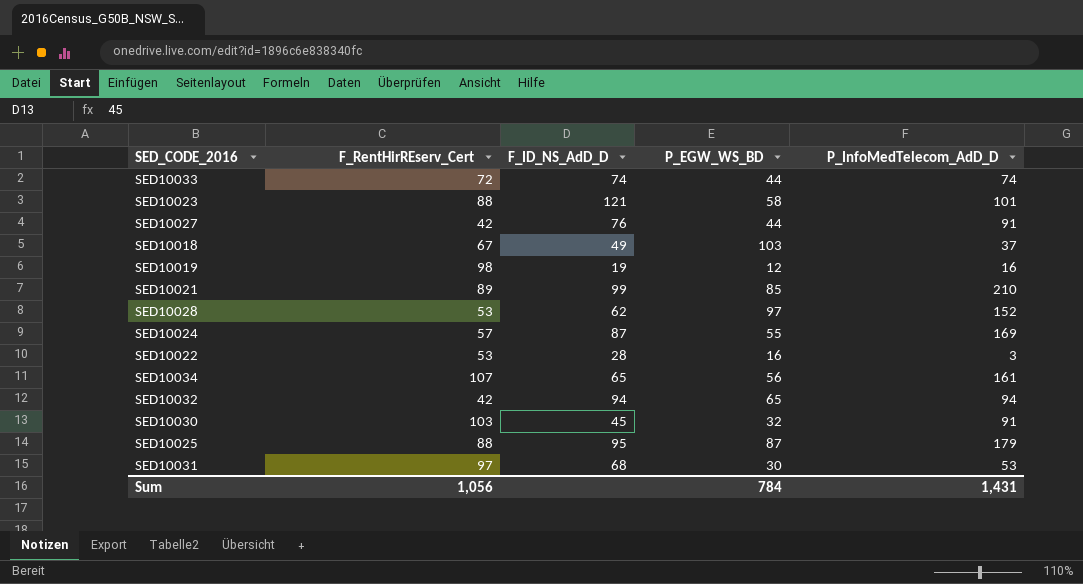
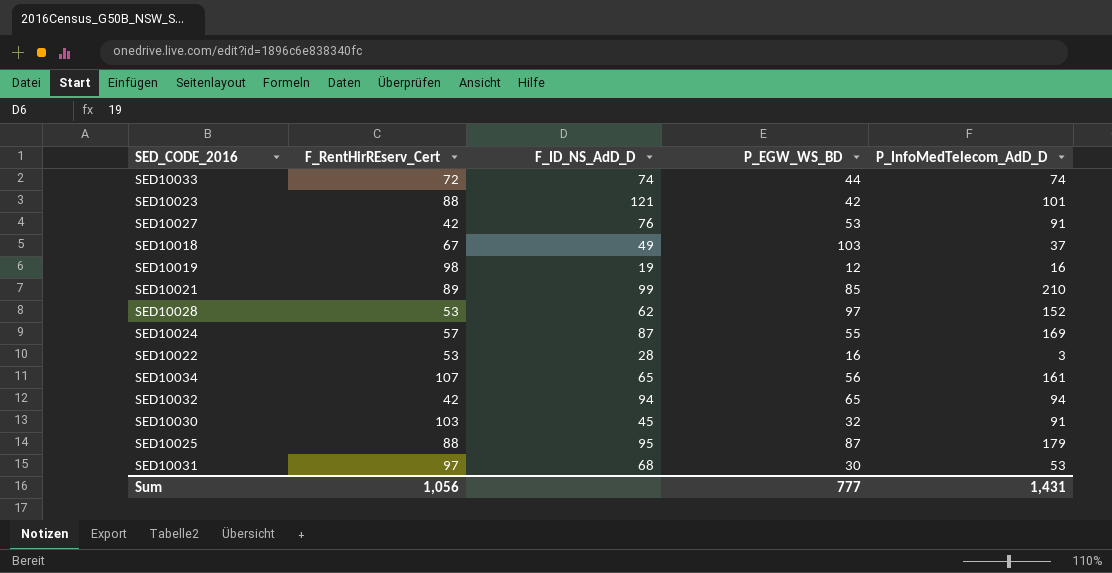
SED10023 | P_EGW_WS_BD: 58 -> 42
SED10027 | P_EGW_WS_BD: 44 -> 53
Sum | P_EGW_WS_BD: 784 -> 777

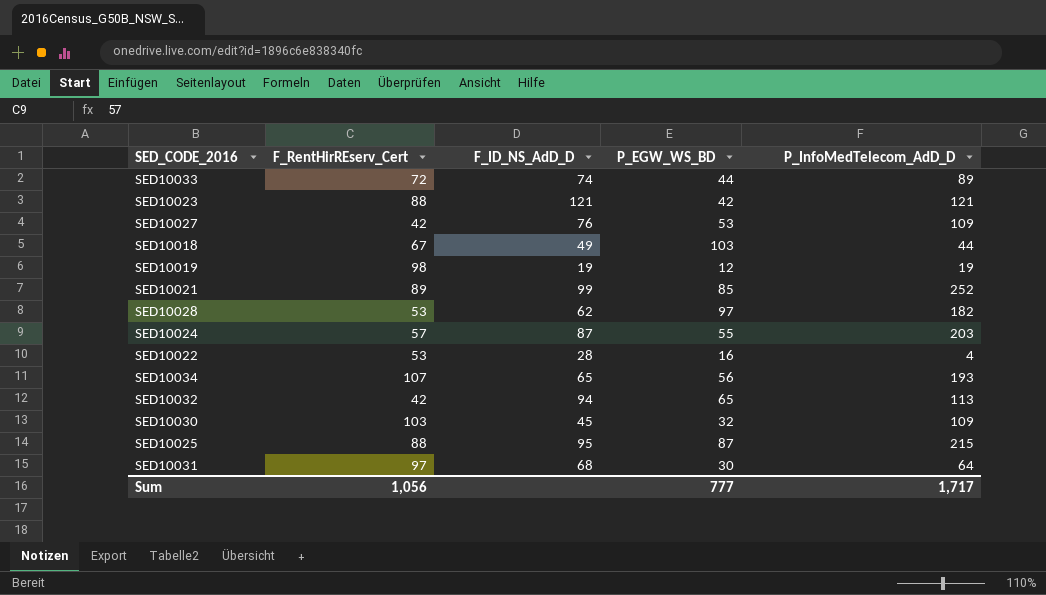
SED10033 | P_InfoMedTelecom_AdD_D: 74 -> 89
SED10023 | P_InfoMedTelecom_AdD_D: 101 -> 121
SED10027 | P_InfoMedTelecom_AdD_D: 91 -> 109
SED10018 | P_InfoMedTelecom_AdD_D: 37 -> 44
SED10019 | P_InfoMedTelecom_AdD_D: 16 -> 19
SED10021 | P_InfoMedTelecom_AdD_D: 210 -> 252
SED10028 | P_InfoMedTelecom_AdD_D: 152 -> 182
SED10024 | P_InfoMedTelecom_AdD_D: 169 -> 203
SED10022 | P_InfoMedTelecom_AdD_D: 3 -> 4
SED10034 | P_InfoMedTelecom_AdD_D: 161 -> 193
SED10032 | P_InfoMedTelecom_AdD_D: 94 -> 113
SED10030 | P_InfoMedTelecom_AdD_D: 91 -> 109
SED10025 | P_InfoMedTelecom_AdD_D: 179 -> 215
SED10031 | P_InfoMedTelecom_AdD_D: 53 -> 64
Sum | P_InfoMedTelecom_AdD_D: 1,431 -> 1,717

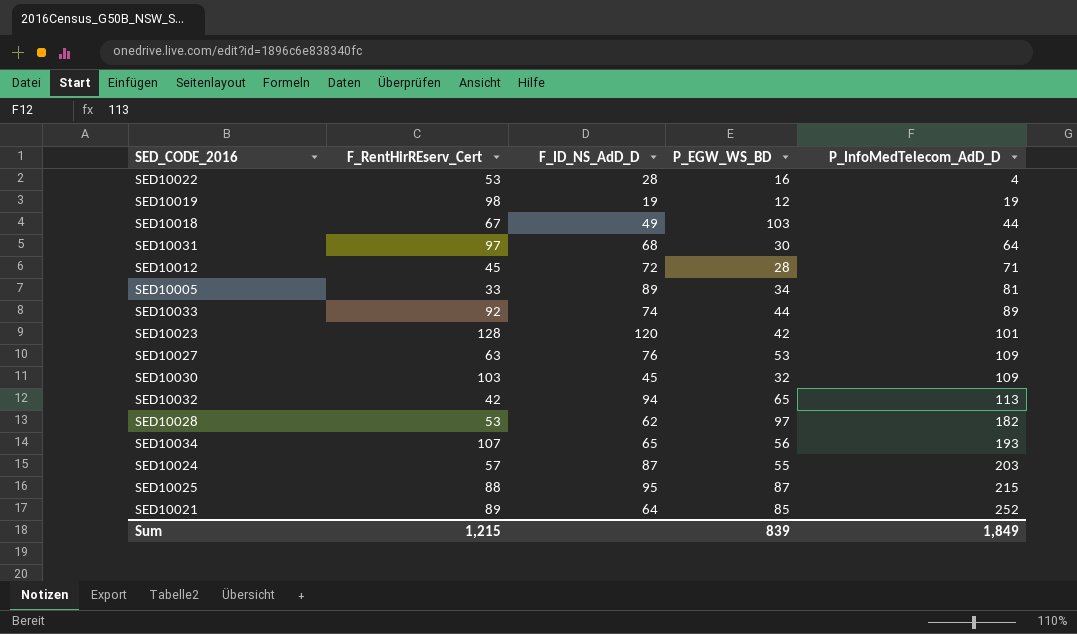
row order: none -> P_InfoMedTelecom_AdD_D ascending
row SED10012: none -> 45 | 72 | 28 | 71
row SED10005: none -> 33 | 89 | 34 | 81
SED10033 | F_RentHirREserv_Cert: 72 -> 92
SED10023 | F_RentHirREserv_Cert: 88 -> 128
SED10023 | F_ID_NS_AdD_D: 121 -> 120
SED10023 | P_InfoMedTelecom_AdD_D: 121 -> 101
SED10027 | F_RentHirREserv_Cert: 42 -> 63
SED10021 | F_ID_NS_AdD_D: 99 -> 64
Sum | F_RentHirREserv_Cert: 1,056 -> 1,215
Sum | P_EGW_WS_BD: 777 -> 839
Sum | P_InfoMedTelecom_AdD_D: 1,717 -> 1,849

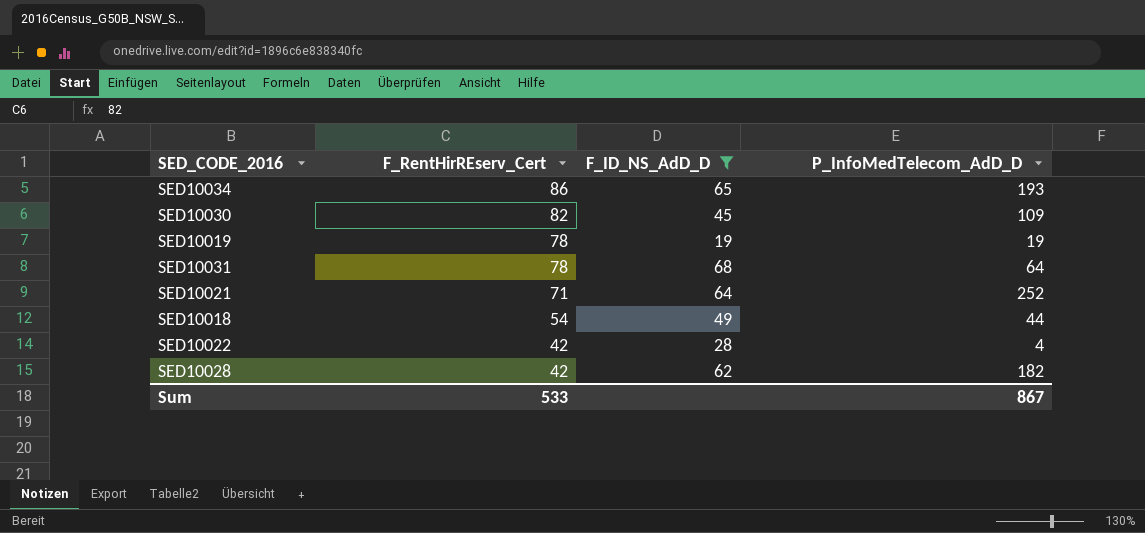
filter: none -> F_ID_NS_AdD_D <= 68
row order: P_InfoMedTelecom_AdD_D ascending -> F_RentHirREserv_Cert descending
column P_EGW_WS_BD | position: 4 -> none
SED10034 | F_RentHirREserv_Cert: 107 -> 86
SED10030 | F_RentHirREserv_Cert: 103 -> 82
SED10019 | F_RentHirREserv_Cert: 98 -> 78
SED10031 | F_RentHirREserv_Cert: 97 -> 78
SED10021 | F_RentHirREserv_Cert: 89 -> 71
SED10018 | F_RentHirREserv_Cert: 67 -> 54
SED10022 | F_RentHirREserv_Cert: 53 -> 42
SED10028 | F_RentHirREserv_Cert: 53 -> 42
Sum | F_RentHirREserv_Cert: 1,215 -> 533
Sum | P_InfoMedTelecom_AdD_D: 1,849 -> 867

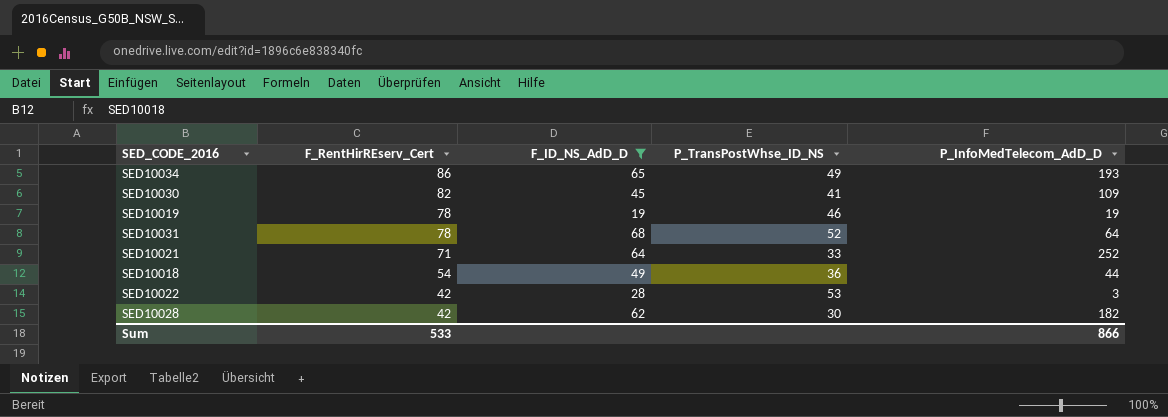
column P_TransPostWhse_ID_NS | position: none -> 4
SED10022 | P_InfoMedTelecom_AdD_D: 4 -> 3
Sum | P_InfoMedTelecom_AdD_D: 867 -> 866

